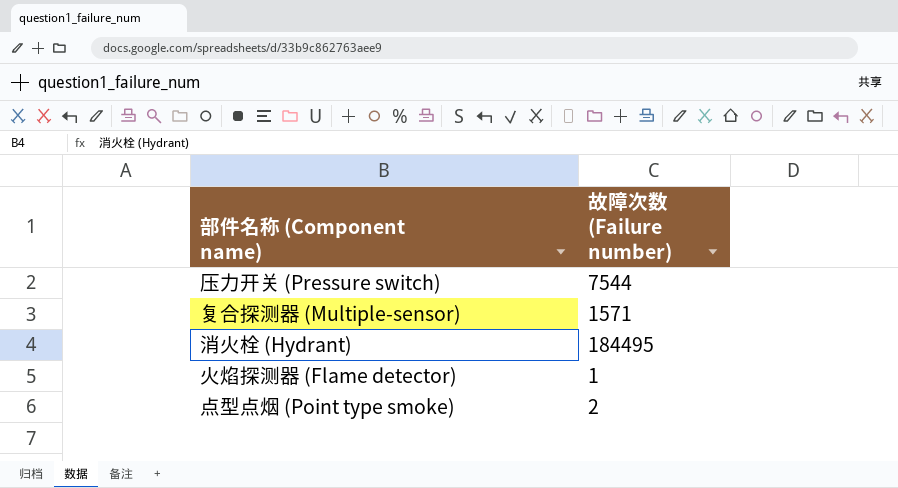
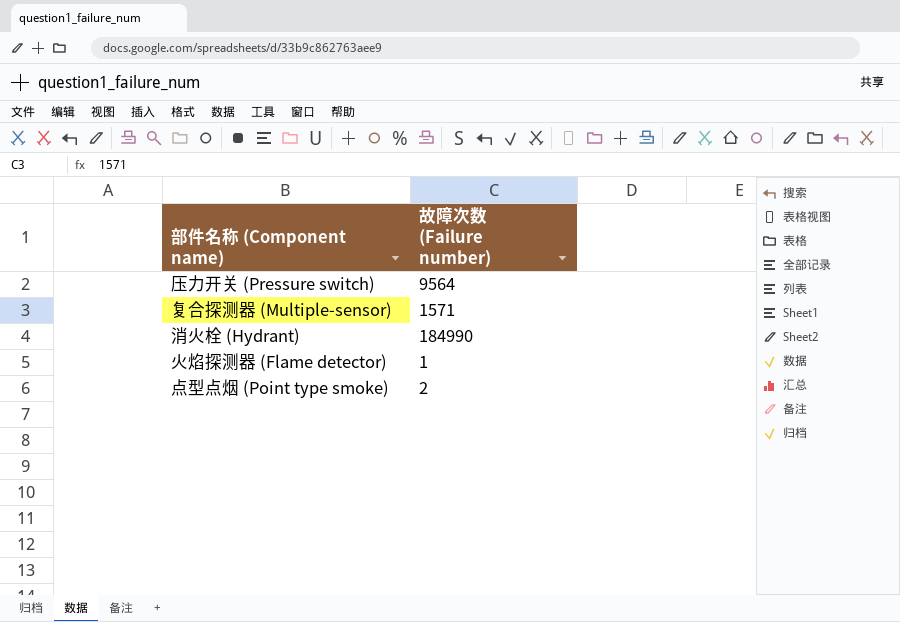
压力开关 (Pressure switch) | 故障次数 (Failure number): 7544 -> 9564
消火栓 (Hydrant) | 故障次数 (Failure number): 184495 -> 184990

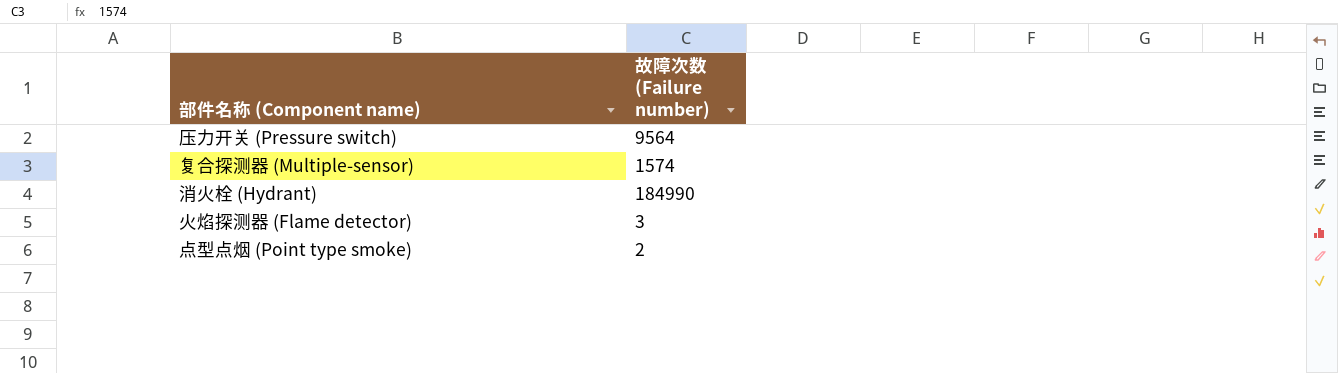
复合探测器 (Multiple-sensor) | 故障次数 (Failure number): 1571 -> 1574
火焰探测器 (Flame detector) | 故障次数 (Failure number): 1 -> 3

